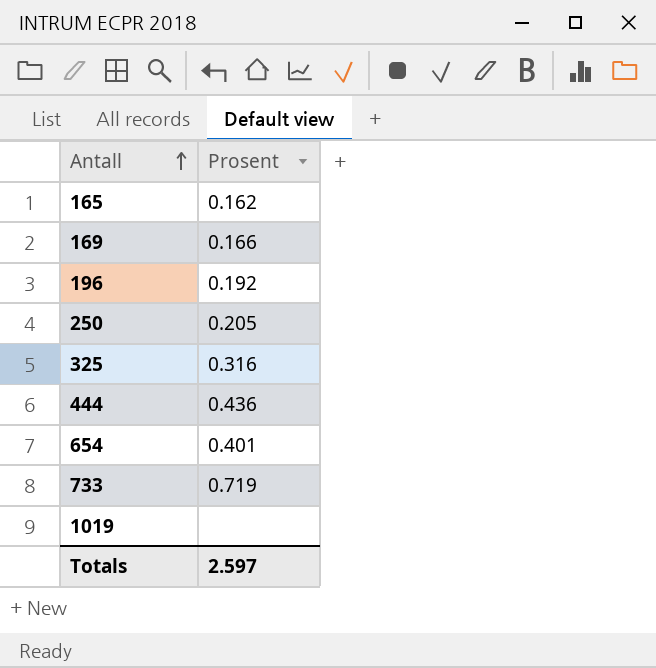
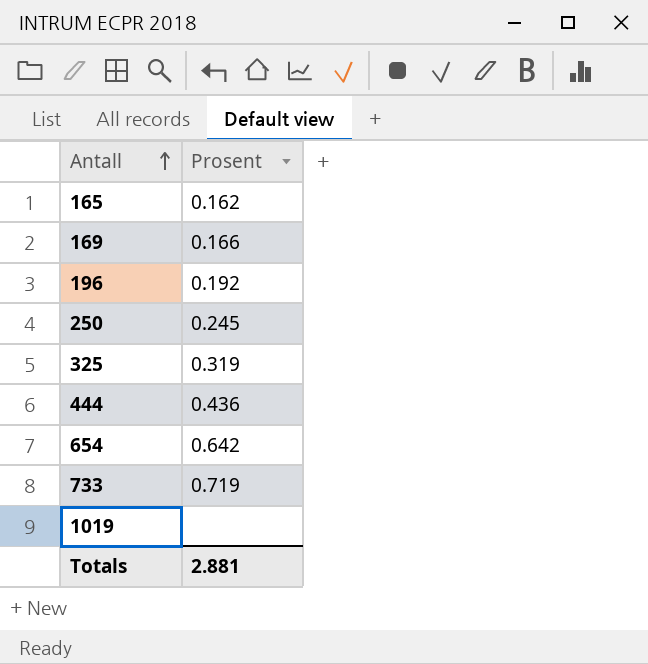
250 | Prosent: 0.205 -> 0.245
325 | Prosent: 0.316 -> 0.319
654 | Prosent: 0.401 -> 0.642
Totals | Prosent: 2.597 -> 2.881

